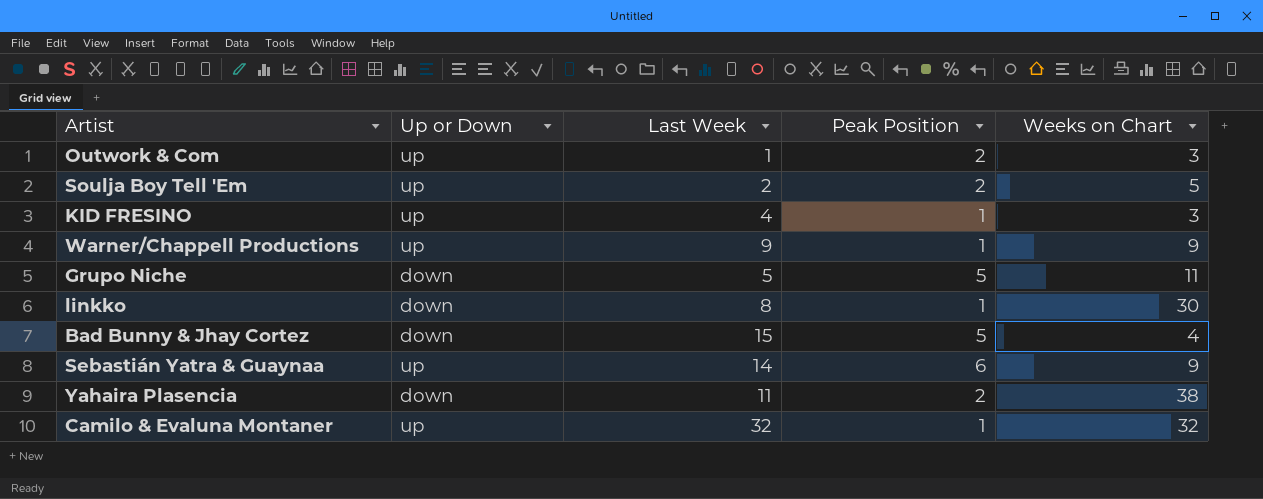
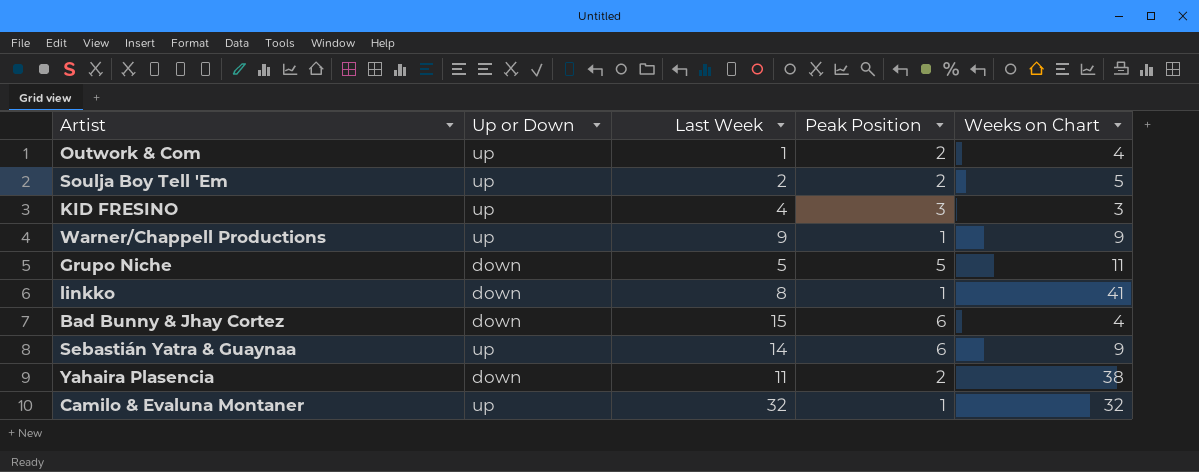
Outwork & Com | Weeks on Chart: 3 -> 4
KID FRESINO | Peak Position: 1 -> 3
linkko | Weeks on Chart: 30 -> 41
Bad Bunny & Jhay Cortez | Peak Position: 5 -> 6

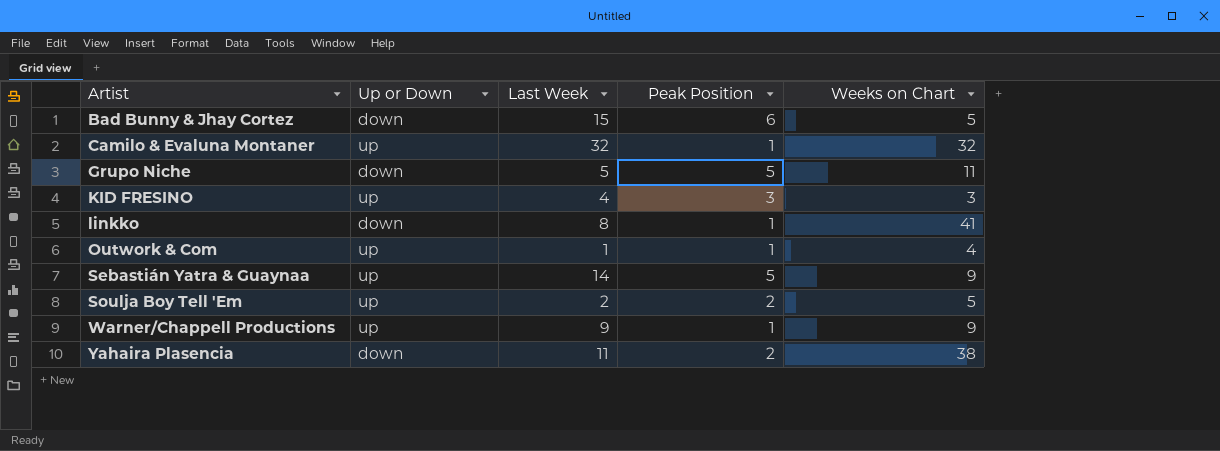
row order: none -> Artist ascending
Bad Bunny & Jhay Cortez | Weeks on Chart: 4 -> 5
Outwork & Com | Peak Position: 2 -> 1
Sebastián Yatra & Guaynaa | Peak Position: 6 -> 5

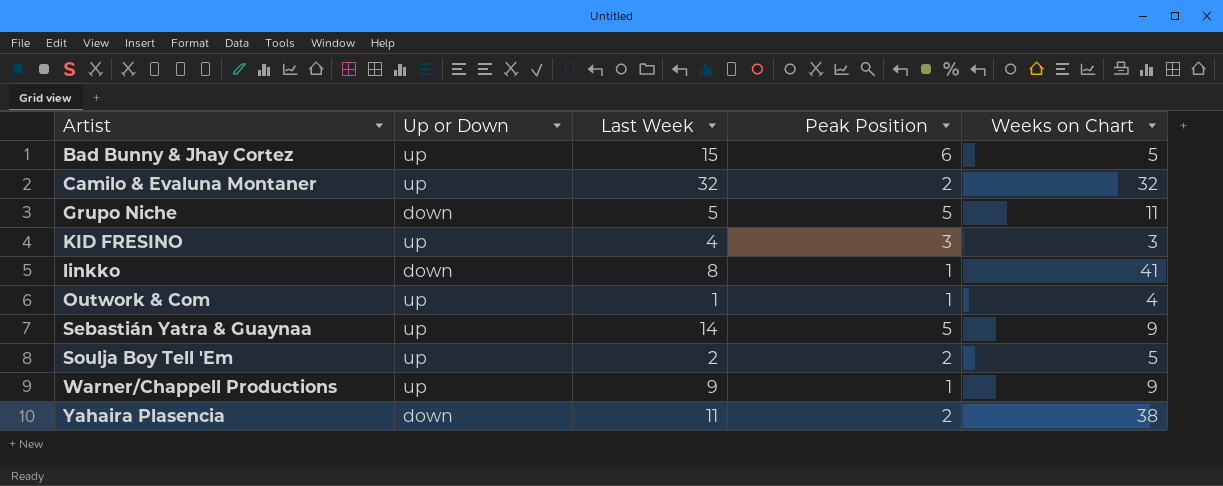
Bad Bunny & Jhay Cortez | Up or Down: down -> up
Camilo & Evaluna Montaner | Peak Position: 1 -> 2

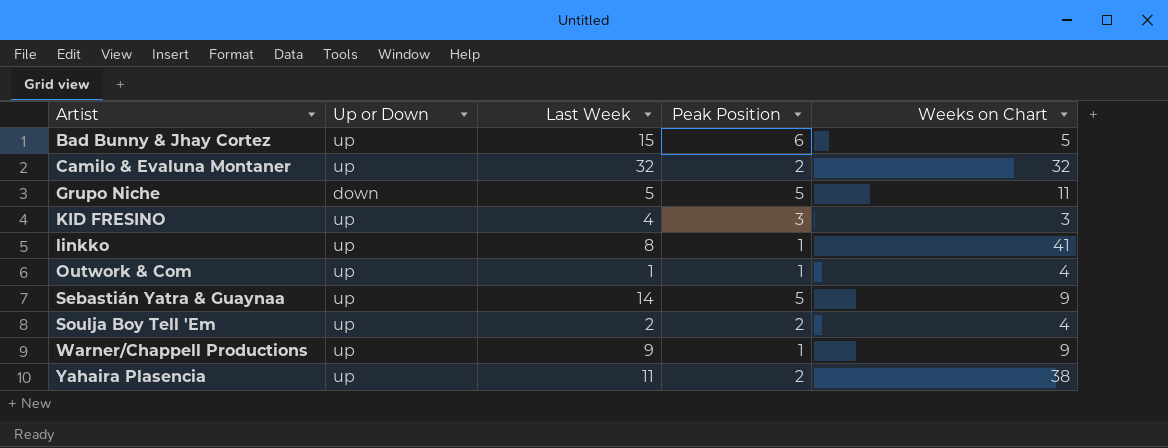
linkko | Up or Down: down -> up
Soulja Boy Tell 'Em | Weeks on Chart: 5 -> 4
Yahaira Plasencia | Up or Down: down -> up

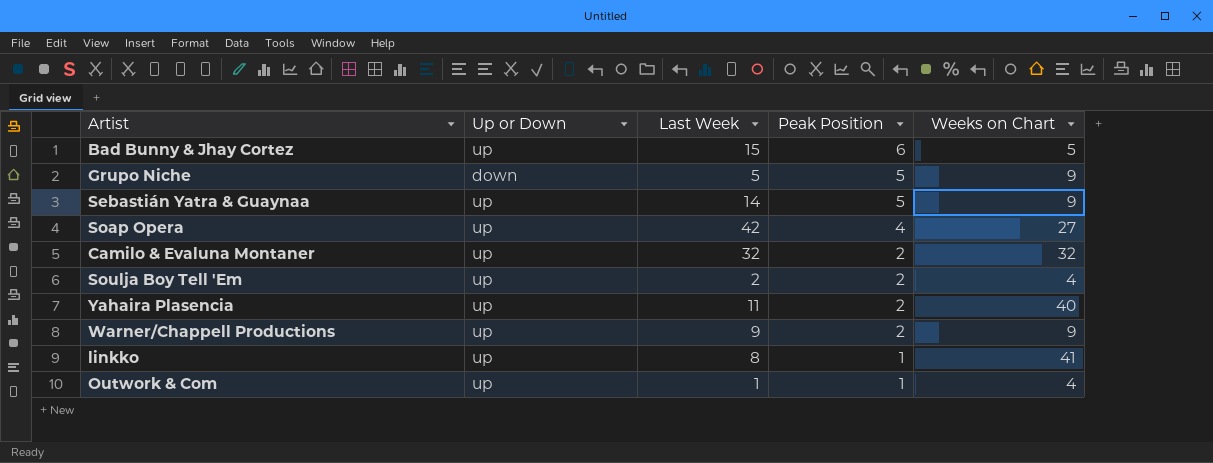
row order: Artist ascending -> Peak Position descending
row KID FRESINO: up | 4 | 3 | 3 -> none
Grupo Niche | Weeks on Chart: 11 -> 9
row Soap Opera: none -> up | 42 | 4 | 27
Yahaira Plasencia | Weeks on Chart: 38 -> 40
Warner/Chappell Productions | Peak Position: 1 -> 2

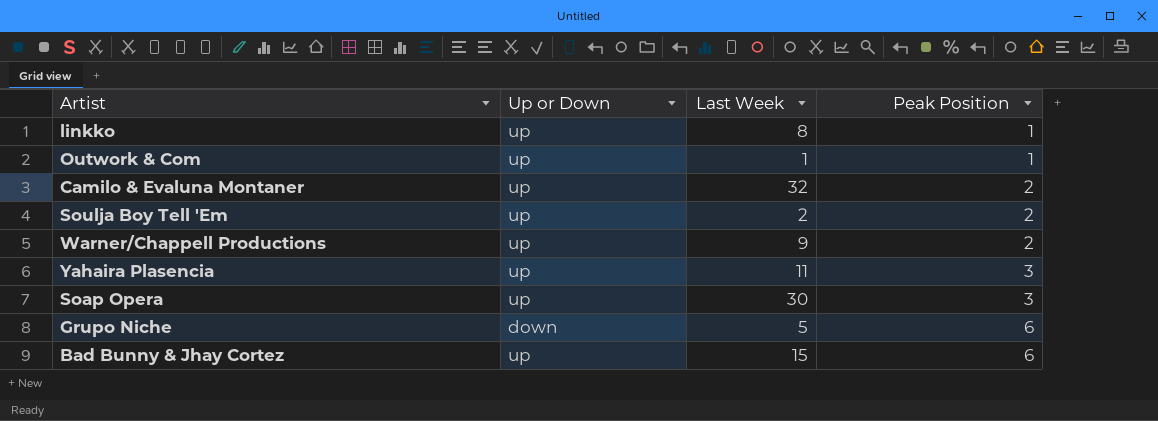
row order: Peak Position descending -> Peak Position ascending
column Weeks on Chart | position: 5 -> none
row Sebastián Yatra & Guaynaa: up | 14 | 5 | 9 -> none
Yahaira Plasencia | Peak Position: 2 -> 3
Soap Opera | Last Week: 42 -> 30
Soap Opera | Peak Position: 4 -> 3
Grupo Niche | Peak Position: 5 -> 6

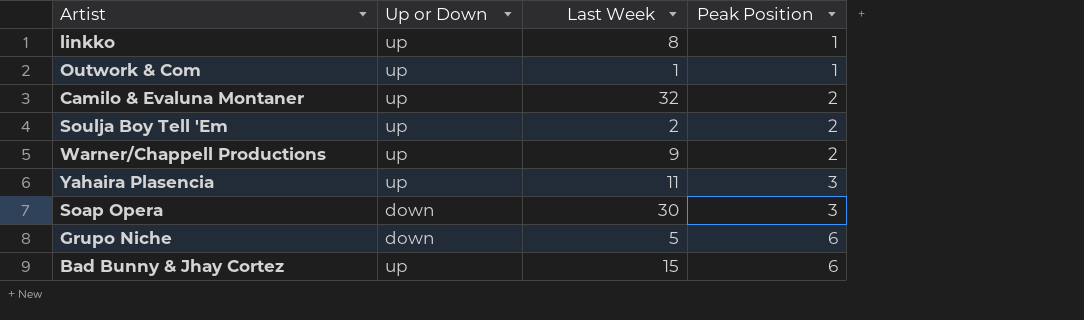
Soap Opera | Up or Down: up -> down

